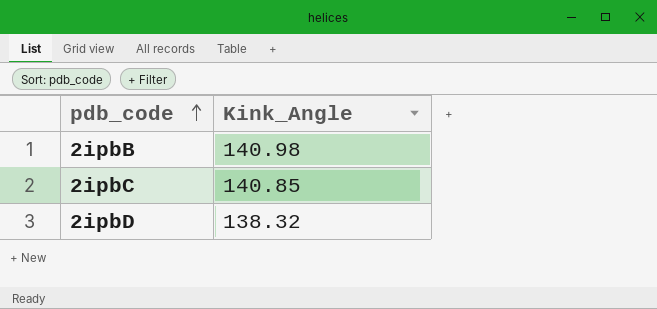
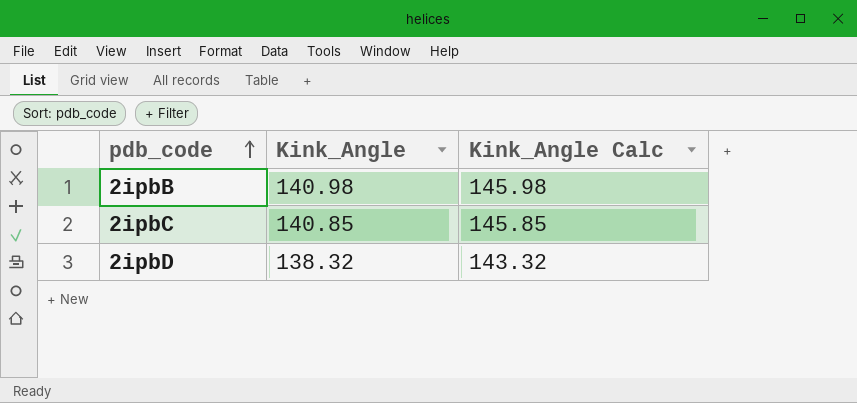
column Kink_Angle Calc | formula: none -> [Kink_Angle] + 5

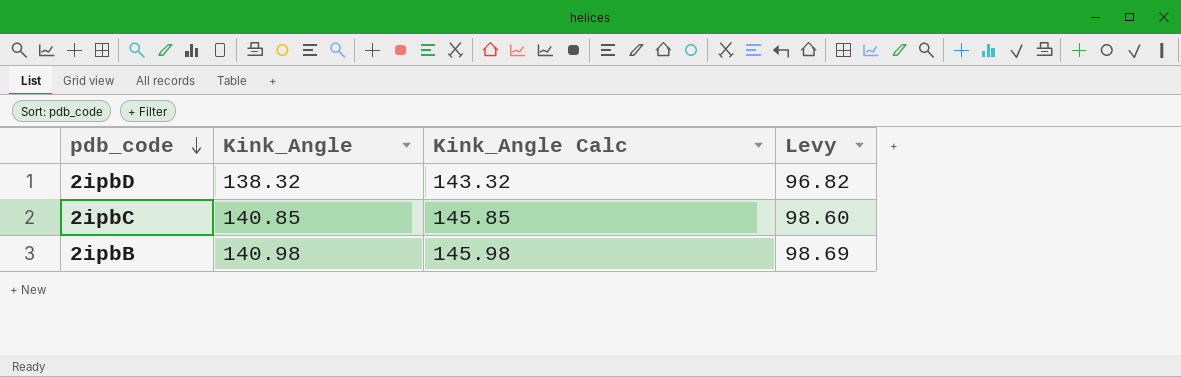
row order: pdb_code ascending -> pdb_code descending
column Levy | formula: none -> [Kink_Angle] * 0.7

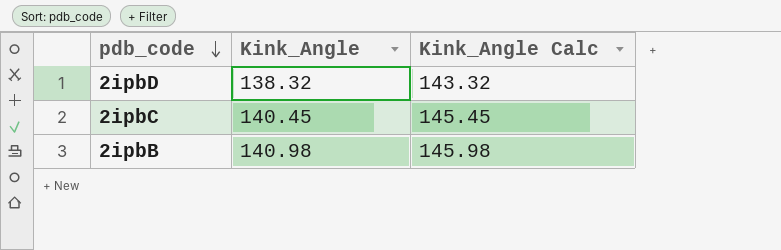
column Levy | formula: [Kink_Angle] * 0.7 -> none
2ipbC | Kink_Angle: 140.85 -> 140.45
2ipbC | Kink_Angle Calc: 145.85 -> 145.45

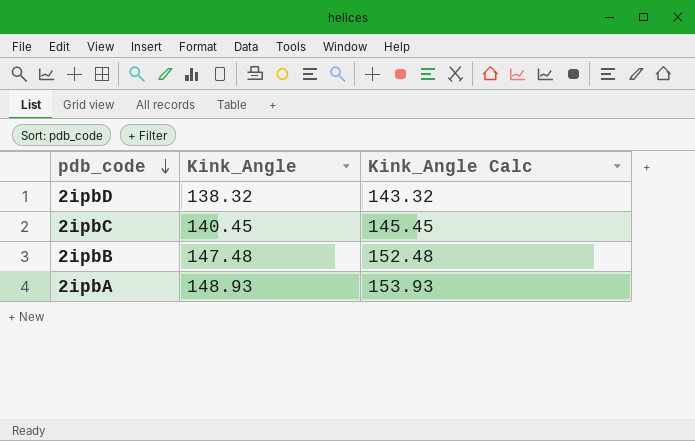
2ipbB | Kink_Angle: 140.98 -> 147.48
2ipbB | Kink_Angle Calc: 145.98 -> 152.48
row 2ipbA: none -> 148.93 | 153.93

